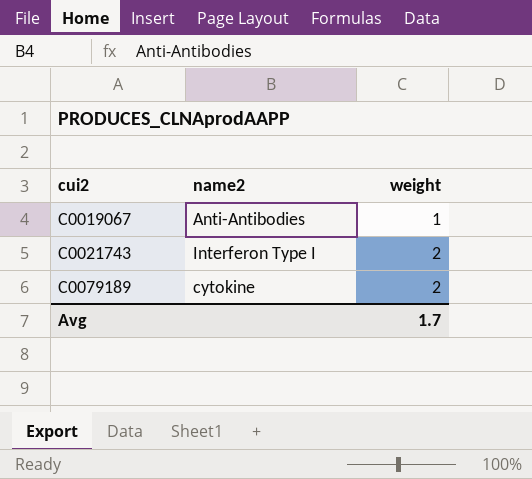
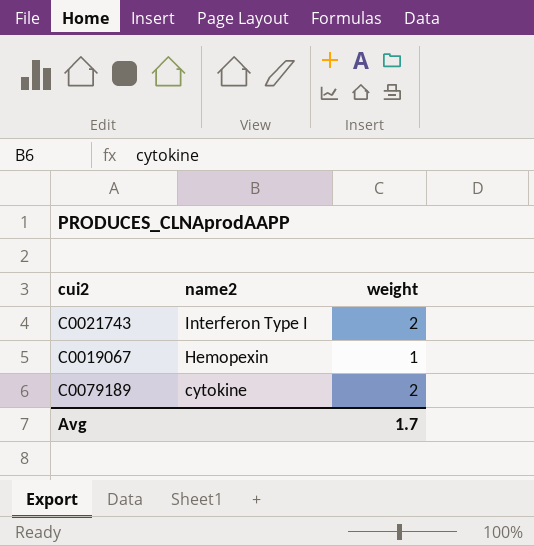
row order: cui2 ascending -> name2 descending
C0019067 | name2: Anti-Antibodies -> Hemopexin

